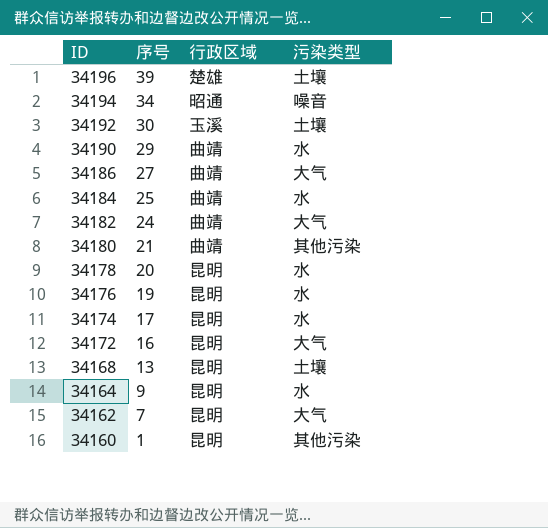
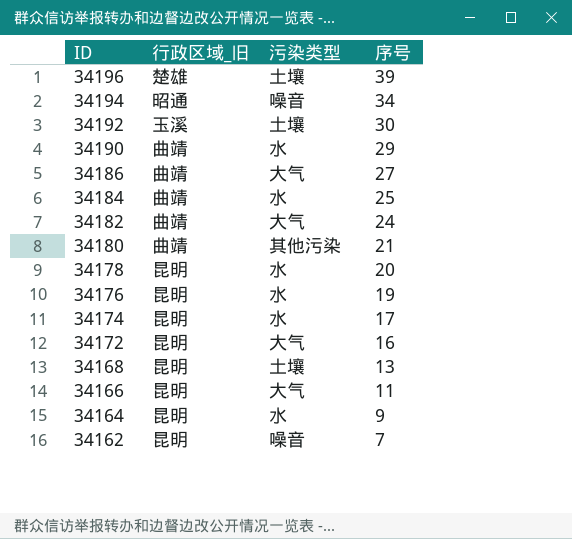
column name: 行政区域 -> 行政区域_旧
column 序号 | position: 2 -> 4
row 34160: 1 | 昆明 | 其他污染 -> none
row 34166: none -> 昆明 | 大气 | 11
34162 | 污染类型: 大气 -> 噪音

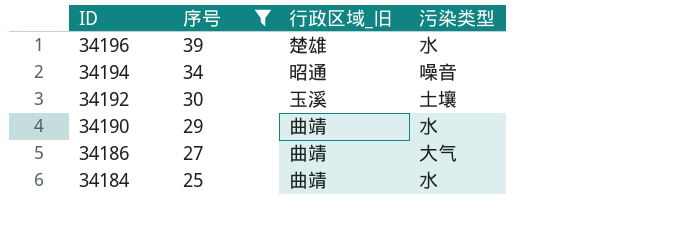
filter: none -> 序号 >= 25
column 序号 | position: 4 -> 2
34196 | 污染类型: 土壤 -> 水

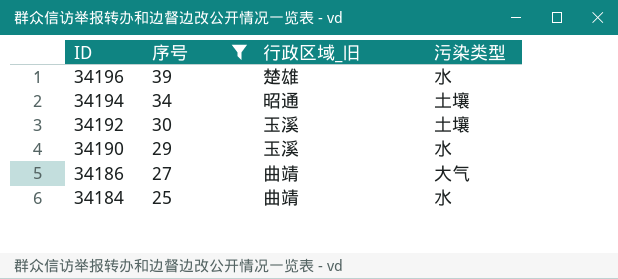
34194 | 污染类型: 噪音 -> 土壤
34190 | 行政区域_旧: 曲靖 -> 玉溪

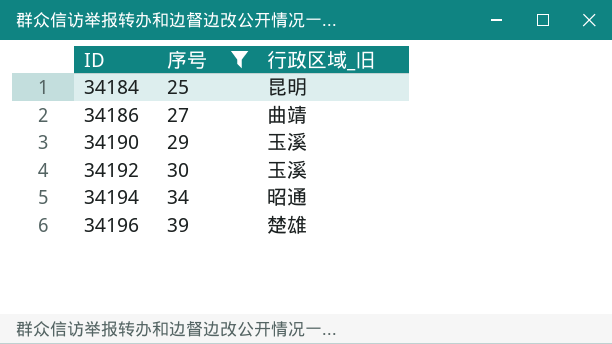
row order: ID descending -> ID ascending
column 污染类型 | position: 4 -> none
34184 | 行政区域_旧: 曲靖 -> 昆明

